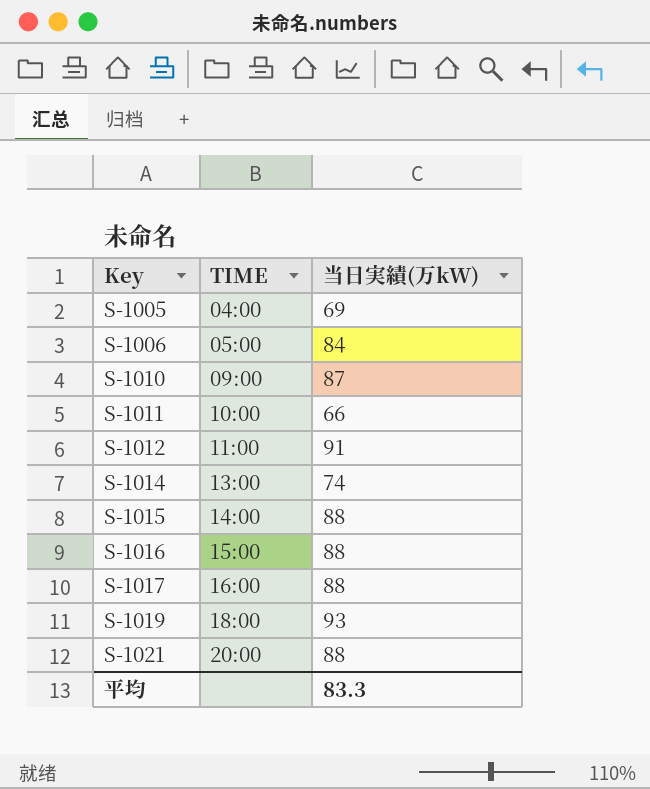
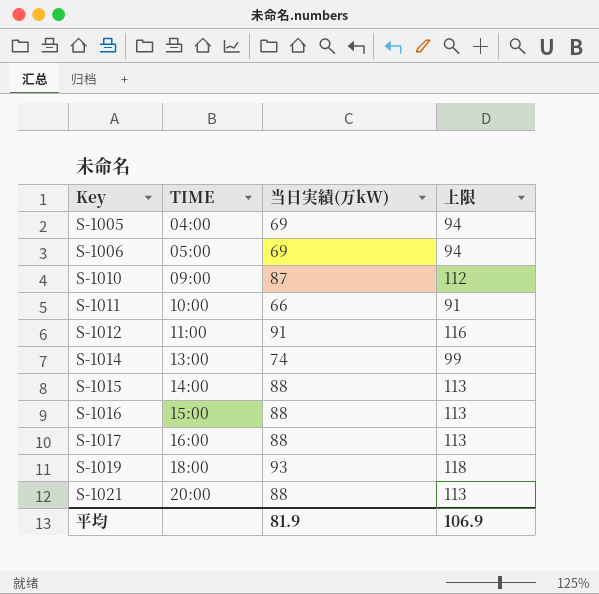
column 上限 | formula: none -> [当日実績(万kW)] + 25
S-1006 | 当日実績(万kW): 84 -> 69
平均 | 当日実績(万kW): 83.3 -> 81.9

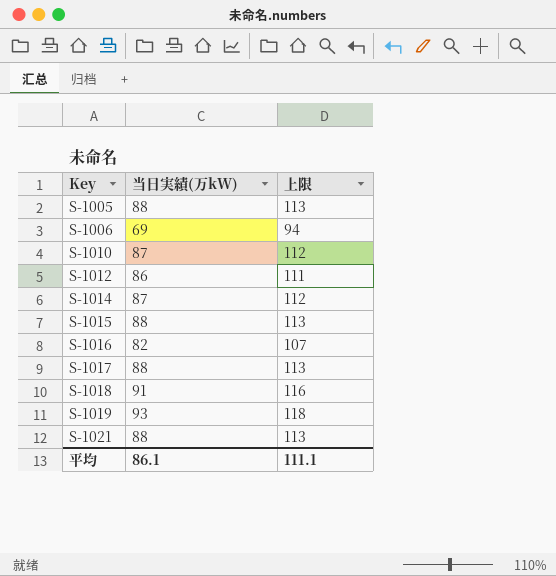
column TIME | position: 2 -> none
row S-1011: 10:00 | 66 | 91 -> none
S-1005 | 当日実績(万kW): 69 -> 88
S-1005 | 上限: 94 -> 113
S-1012 | 当日実績(万kW): 91 -> 86
S-1012 | 上限: 116 -> 111
S-1014 | 当日実績(万kW): 74 -> 87
S-1014 | 上限: 99 -> 112
S-1016 | 当日実績(万kW): 88 -> 82
S-1016 | 上限: 113 -> 107
row S-1018: none -> 91 | 116
平均 | 当日実績(万kW): 81.9 -> 86.1
平均 | 上限: 106.9 -> 111.1

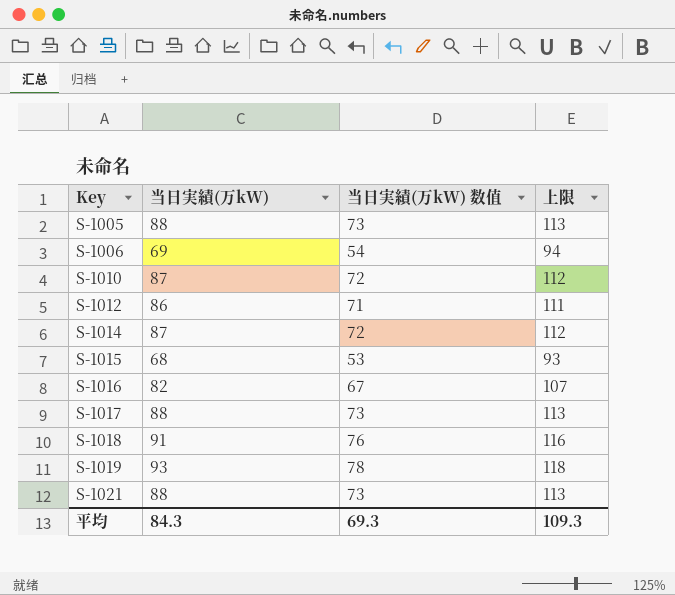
column 当日実績(万kW) 数值 | formula: none -> [当日実績(万kW)] - 15
S-1015 | 当日実績(万kW): 88 -> 68
S-1015 | 上限: 113 -> 93
平均 | 当日実績(万kW): 86.1 -> 84.3
平均 | 上限: 111.1 -> 109.3

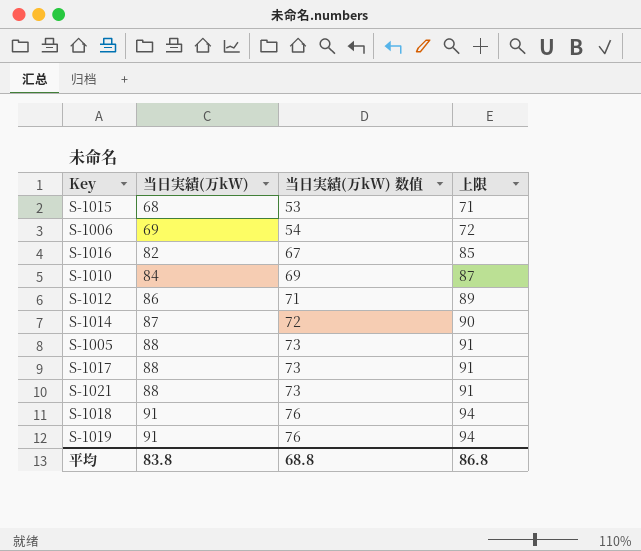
row order: Key ascending -> 当日実績(万kW) ascending
column 上限 | formula: [当日実績(万kW)] + 25 -> [当日実績(万kW)] + 3
S-1010 | 当日実績(万kW): 87 -> 84
S-1010 | 当日実績(万kW) 数值: 72 -> 69
S-1019 | 当日実績(万kW): 93 -> 91
S-1019 | 当日実績(万kW) 数值: 78 -> 76
平均 | 当日実績(万kW): 84.3 -> 83.8
平均 | 当日実績(万kW) 数值: 69.3 -> 68.8
平均 | 上限: 109.3 -> 86.8

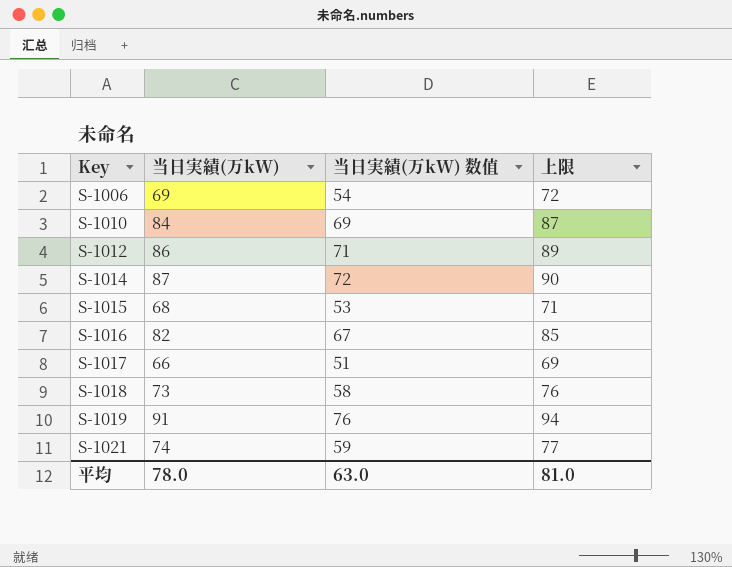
row order: 当日実績(万kW) ascending -> Key ascending
row S-1005: 88 | 73 | 91 -> none
S-1017 | 当日実績(万kW): 88 -> 66
S-1017 | 当日実績(万kW) 数值: 73 -> 51
S-1017 | 上限: 91 -> 69
S-1018 | 当日実績(万kW): 91 -> 73
S-1018 | 当日実績(万kW) 数值: 76 -> 58
S-1018 | 上限: 94 -> 76
S-1021 | 当日実績(万kW): 88 -> 74
S-1021 | 当日実績(万kW) 数值: 73 -> 59
S-1021 | 上限: 91 -> 77
平均 | 当日実績(万kW): 83.8 -> 78.0
平均 | 当日実績(万kW) 数值: 68.8 -> 63.0
平均 | 上限: 86.8 -> 81.0

